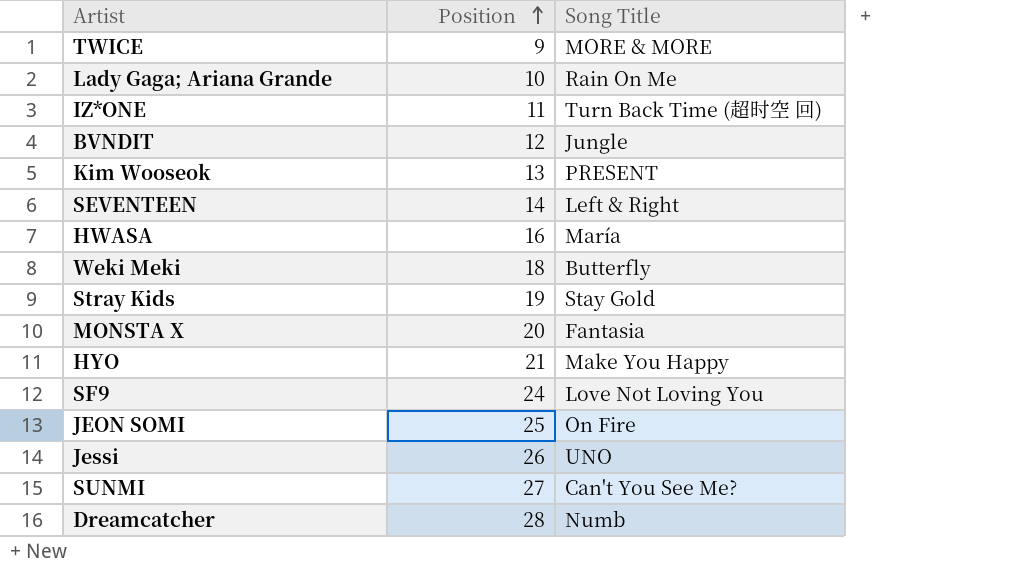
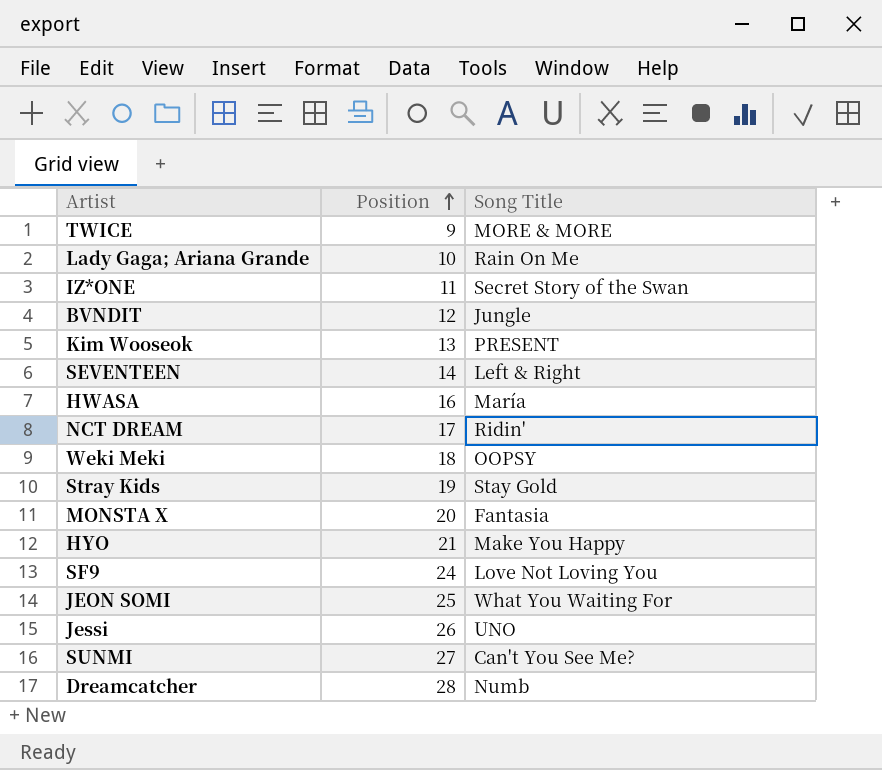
IZ*ONE | Song Title: Turn Back Time (超时空 回) -> Secret Story of the Swan
row NCT DREAM: none -> 17 | Ridin'
Weki Meki | Song Title: Butterfly -> OOPSY
JEON SOMI | Song Title: On Fire -> What You Waiting For

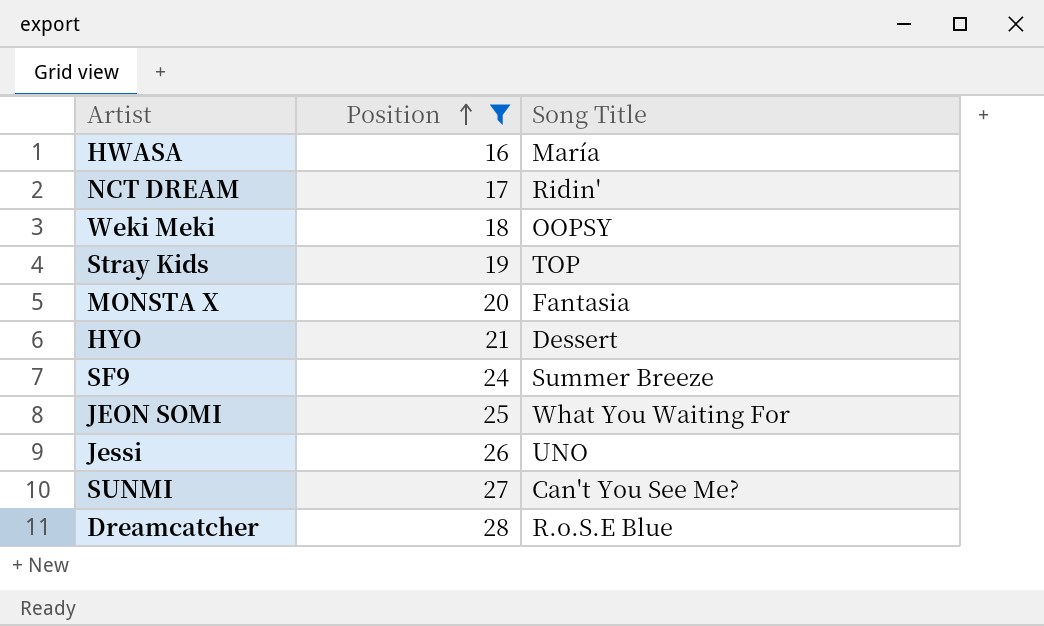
filter: none -> Position >= 16
Stray Kids | Song Title: Stay Gold -> TOP
HYO | Song Title: Make You Happy -> Dessert
SF9 | Song Title: Love Not Loving You -> Summer Breeze
Dreamcatcher | Song Title: Numb -> R.o.S.E Blue

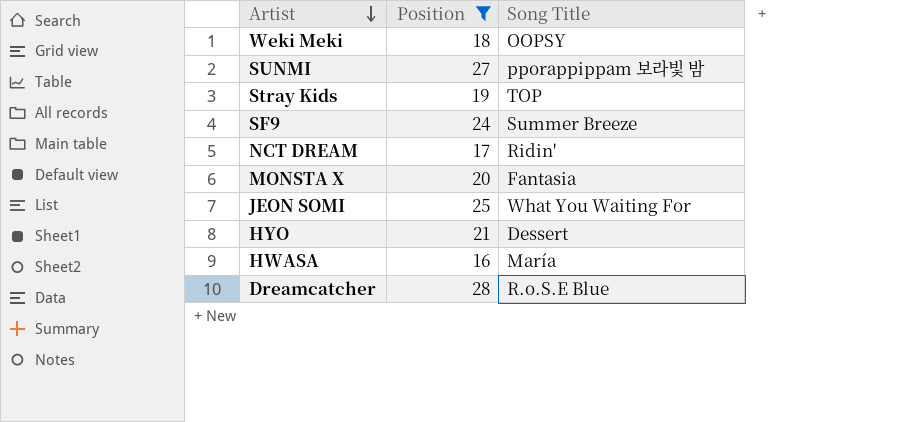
row order: Position ascending -> Artist descending
row Jessi: 26 | UNO -> none
SUNMI | Song Title: Can't You See Me? -> pporappippam 보라빛 밤

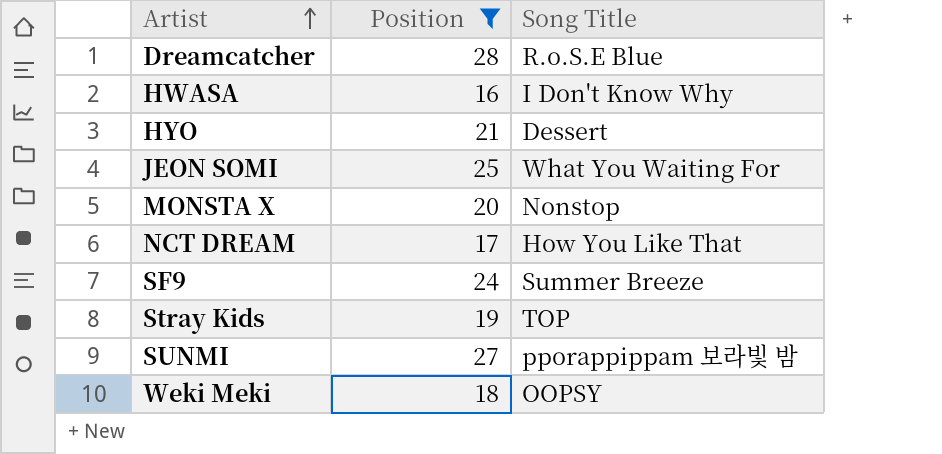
row order: Artist descending -> Artist ascending
HWASA | Song Title: María -> I Don't Know Why
MONSTA X | Song Title: Fantasia -> Nonstop
NCT DREAM | Song Title: Ridin' -> How You Like That

